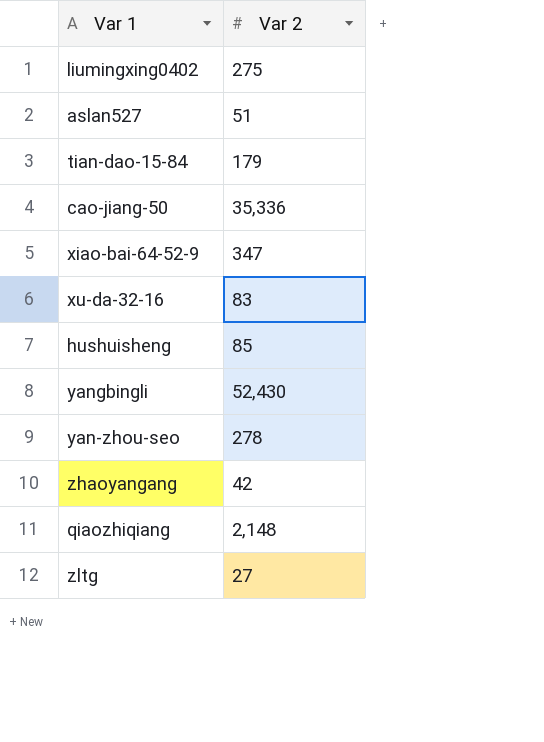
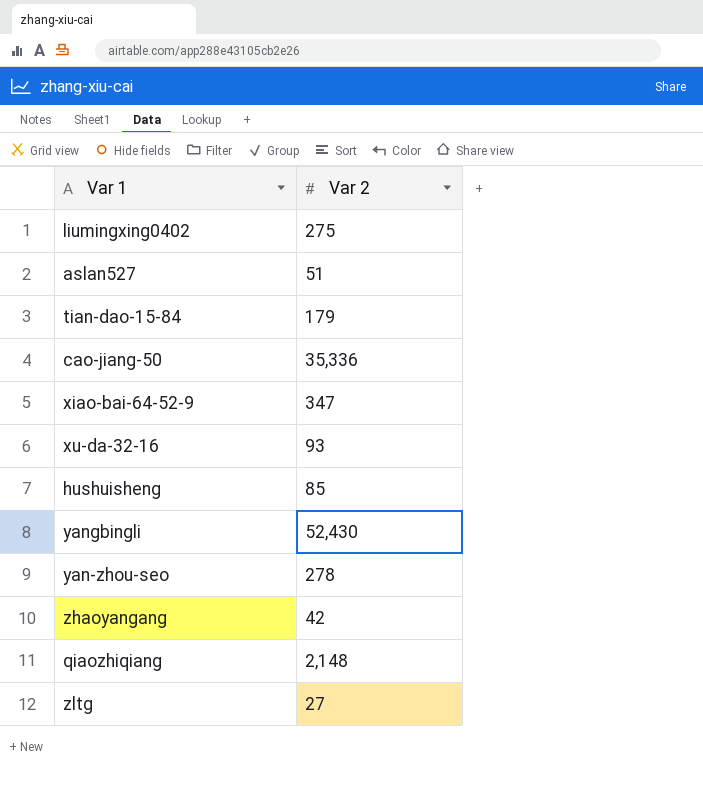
xu-da-32-16 | Var 2: 83 -> 93

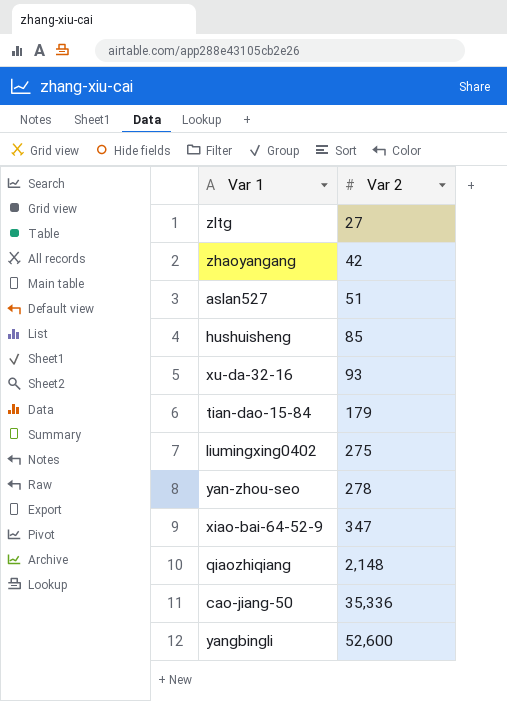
row order: none -> Var 2 ascending
yangbingli | Var 2: 52,430 -> 52,600

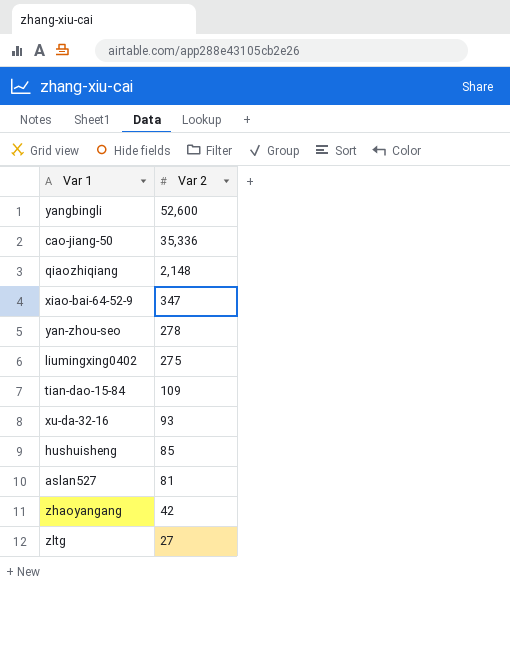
row order: Var 2 ascending -> Var 2 descending
tian-dao-15-84 | Var 2: 179 -> 109
aslan527 | Var 2: 51 -> 81

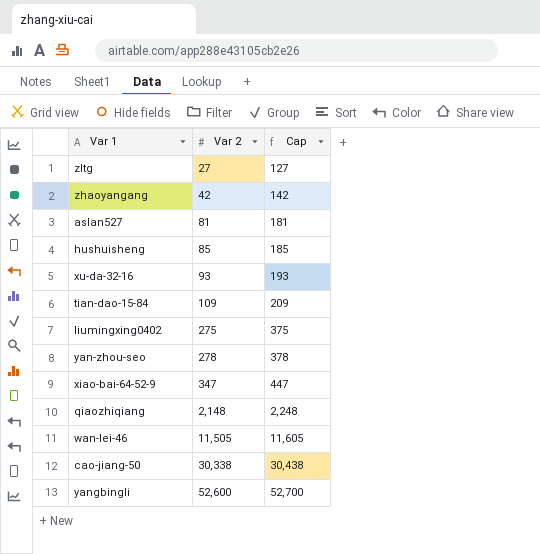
row order: Var 2 descending -> Var 2 ascending
column Cap | formula: none -> [Var 2] + 100
row wan-lei-46: none -> 11,505 | 11,605
cao-jiang-50 | Var 2: 35,336 -> 30,338

